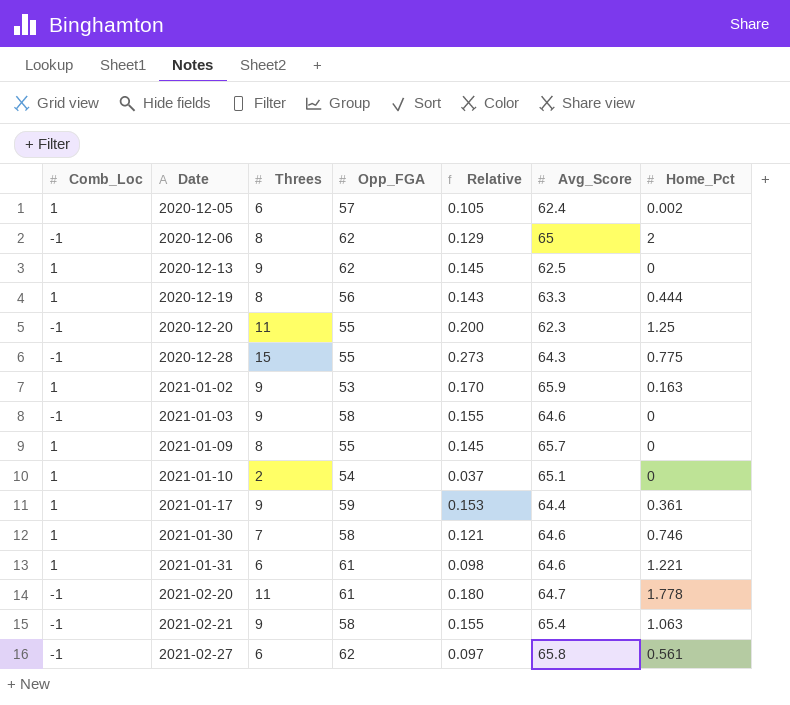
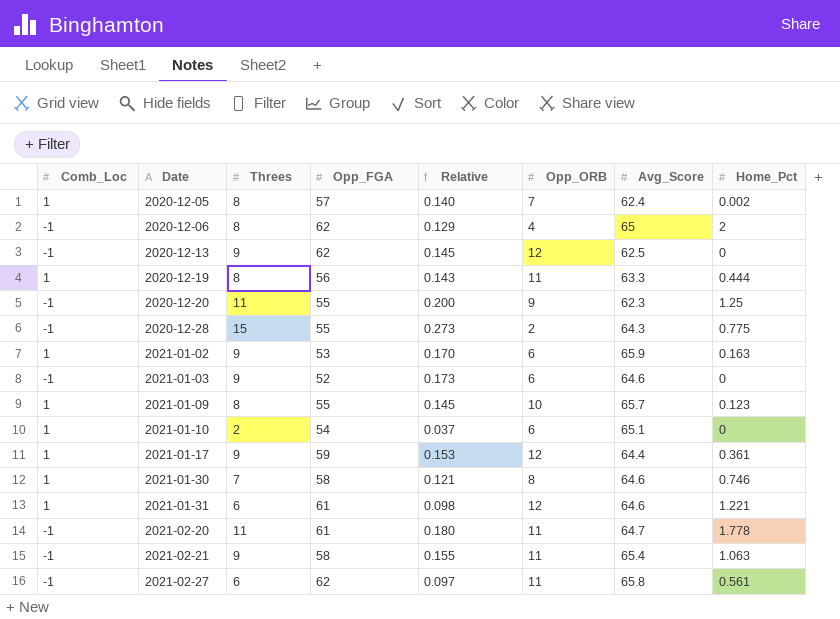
column Opp_ORB | position: none -> 6
2020-12-05 | Threes: 6 -> 8
2020-12-05 | Relative: 0.105 -> 0.140
2020-12-13 | Comb_Loc: 1 -> -1
2021-01-03 | Opp_FGA: 58 -> 52
2021-01-03 | Relative: 0.155 -> 0.173
2021-01-09 | Home_Pct: 0 -> 0.123

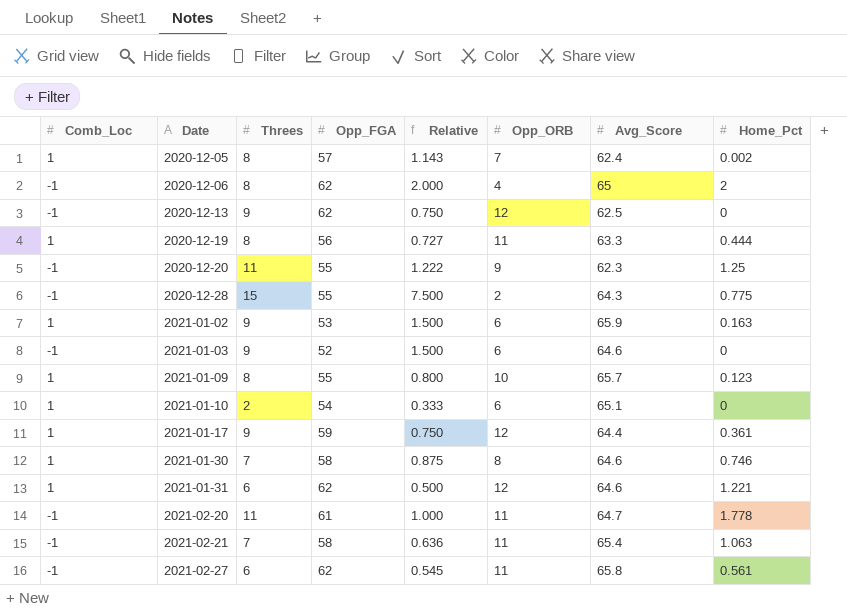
column Relative | formula: [Threes] / [Opp_FGA] -> [Threes] / [Opp_ORB]
2021-01-31 | Opp_FGA: 61 -> 62
2021-02-21 | Threes: 9 -> 7

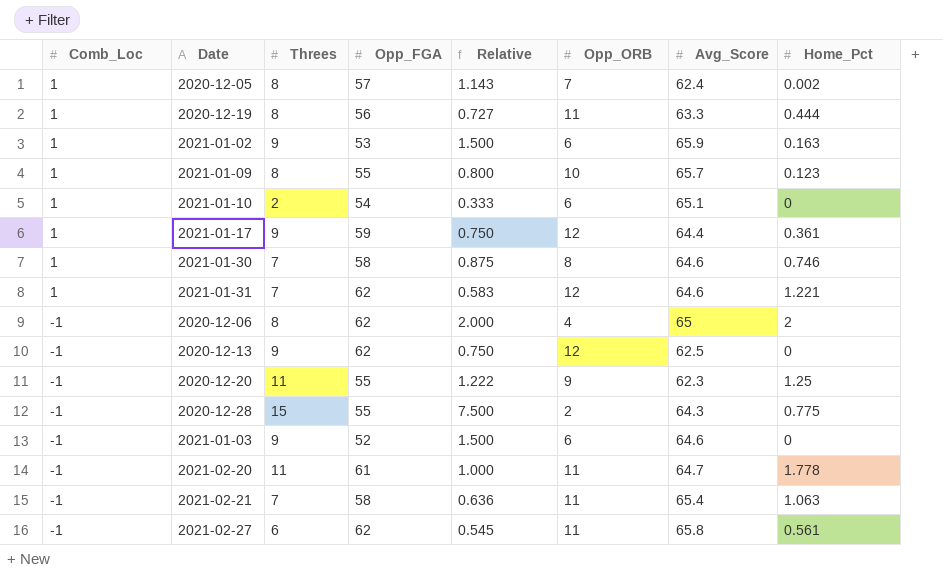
row order: Date ascending -> Comb_Loc descending
2021-01-31 | Threes: 6 -> 7
2021-01-31 | Relative: 0.500 -> 0.583

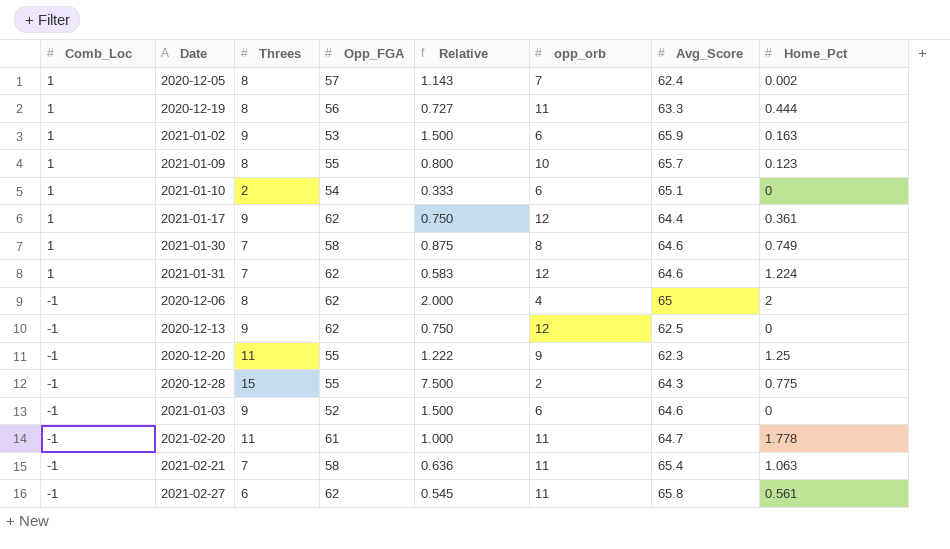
column name: Opp_ORB -> opp_orb
2021-01-17 | Opp_FGA: 59 -> 62
2021-01-30 | Home_Pct: 0.746 -> 0.749
2021-01-31 | Home_Pct: 1.221 -> 1.224

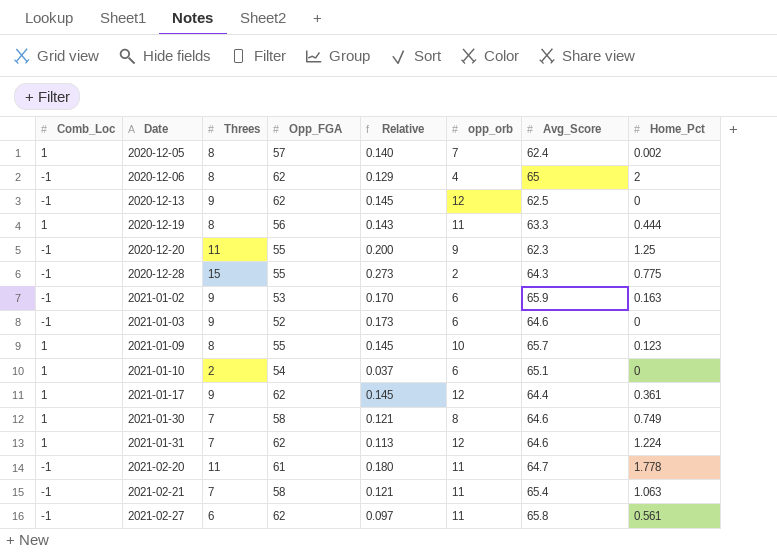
row order: Comb_Loc descending -> Date ascending
column Relative | formula: [Threes] / [opp_orb] -> [Threes] / [Opp_FGA]
2021-01-02 | Comb_Loc: 1 -> -1

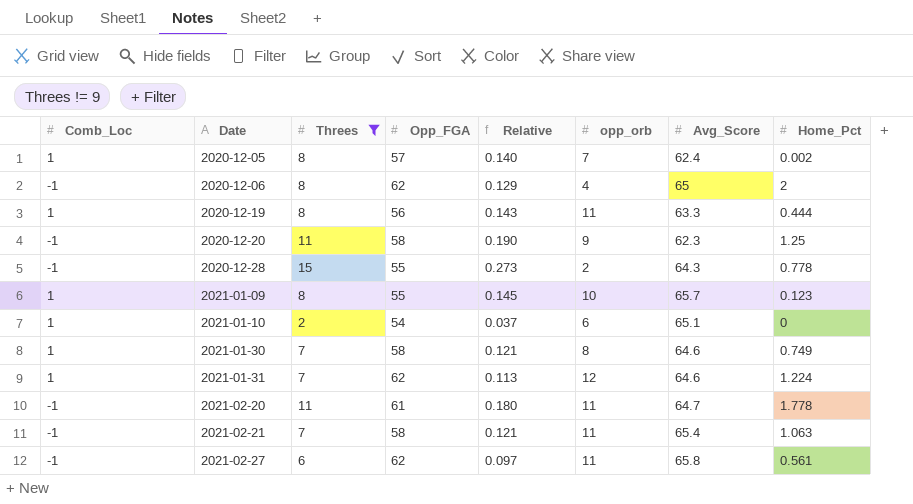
filter: none -> Threes != 9
2020-12-20 | Opp_FGA: 55 -> 58
2020-12-20 | Relative: 0.200 -> 0.190
2020-12-28 | Home_Pct: 0.775 -> 0.778

